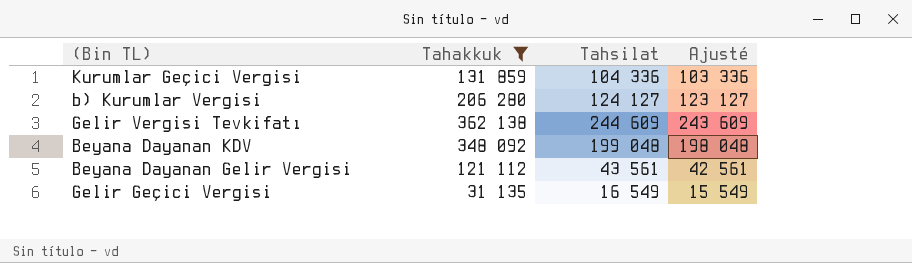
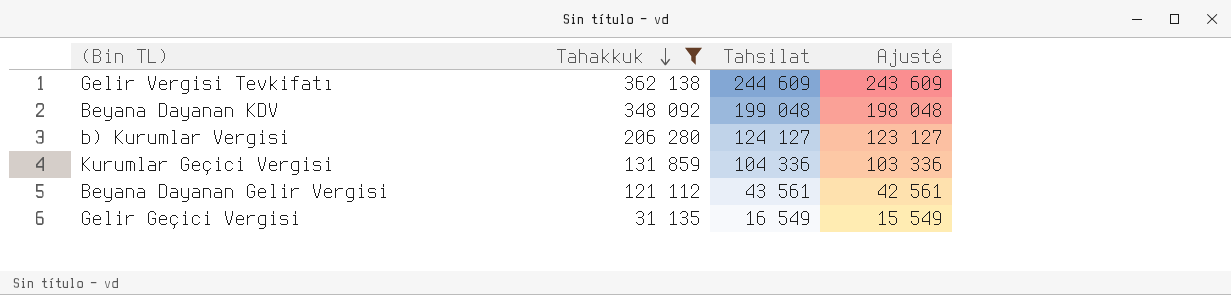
row order: none -> Tahakkuk descending

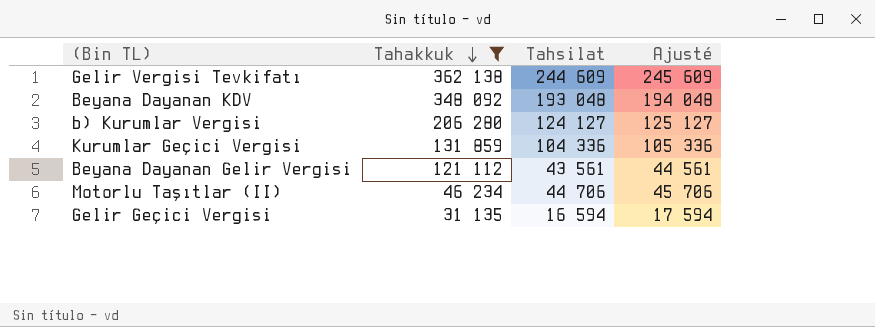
column Ajusté | formula: [Tahsilat] - 1000 -> [Tahsilat] + 1000
Beyana Dayanan KDV | Tahsilat: 199 048 -> 193 048
row Motorlu Taşıtlar (II): none -> 46 234 | 44 706 | 45 706
Gelir Geçici Vergisi | Tahsilat: 16 549 -> 16 594

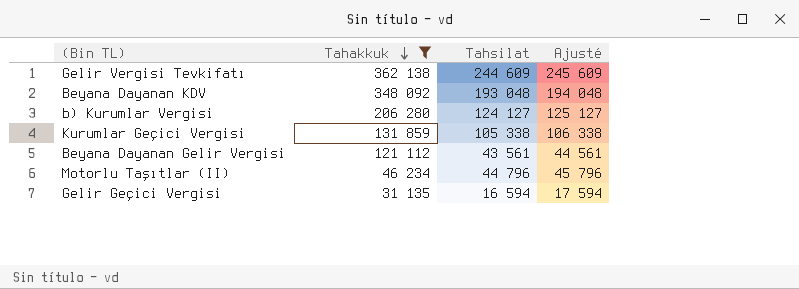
Kurumlar Geçici Vergisi | Tahsilat: 104 336 -> 105 338
Kurumlar Geçici Vergisi | Ajusté: 105 336 -> 106 338
Motorlu Taşıtlar (II) | Tahsilat: 44 706 -> 44 796
Motorlu Taşıtlar (II) | Ajusté: 45 706 -> 45 796

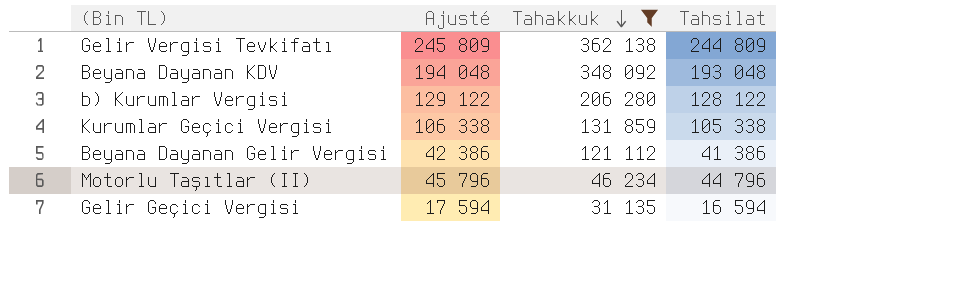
column Ajusté | position: 4 -> 2
Gelir Vergisi Tevkifatı | Ajusté: 245 609 -> 245 809
Gelir Vergisi Tevkifatı | Tahsilat: 244 609 -> 244 809
b) Kurumlar Vergisi | Ajusté: 125 127 -> 129 122
b) Kurumlar Vergisi | Tahsilat: 124 127 -> 128 122
Beyana Dayanan Gelir Vergisi | Ajusté: 44 561 -> 42 386
Beyana Dayanan Gelir Vergisi | Tahsilat: 43 561 -> 41 386

